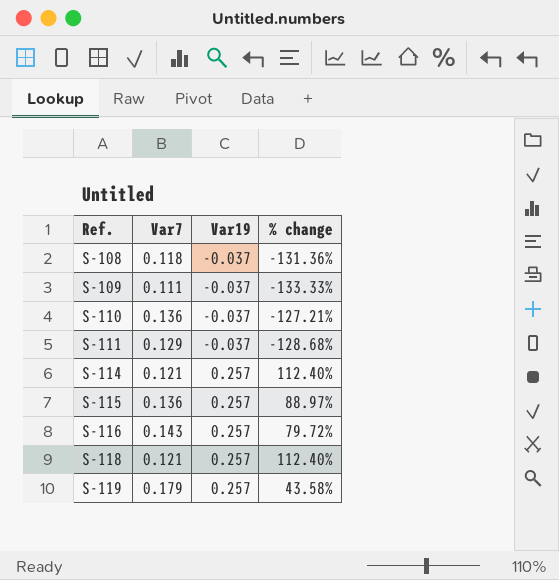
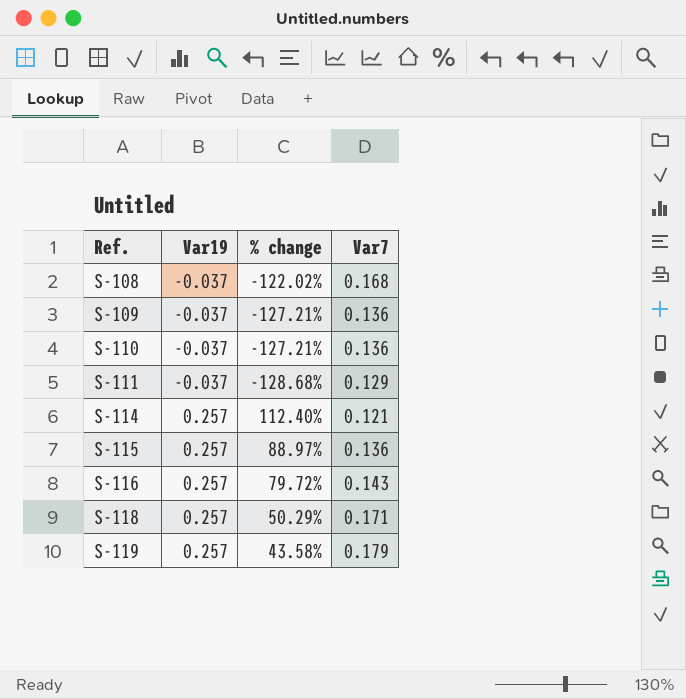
column Var7 | position: 2 -> 4
S-108 | % change: -131.36% -> -122.02%
S-108 | Var7: 0.118 -> 0.168
S-109 | % change: -133.33% -> -127.21%
S-109 | Var7: 0.111 -> 0.136
S-118 | % change: 112.40% -> 50.29%
S-118 | Var7: 0.121 -> 0.171

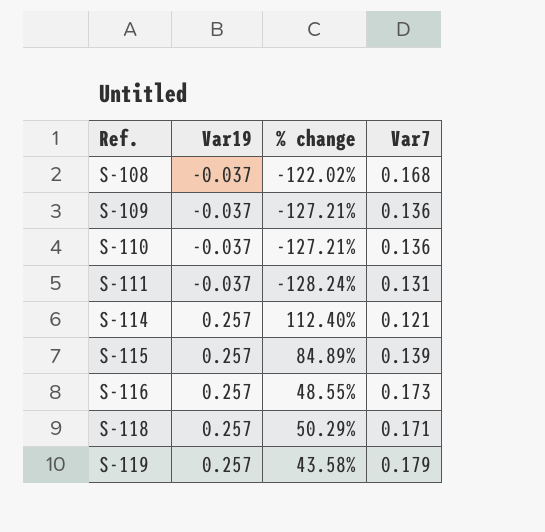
S-111 | % change: -128.68% -> -128.24%
S-111 | Var7: 0.129 -> 0.131
S-115 | % change: 88.97% -> 84.89%
S-115 | Var7: 0.136 -> 0.139
S-116 | % change: 79.72% -> 48.55%
S-116 | Var7: 0.143 -> 0.173

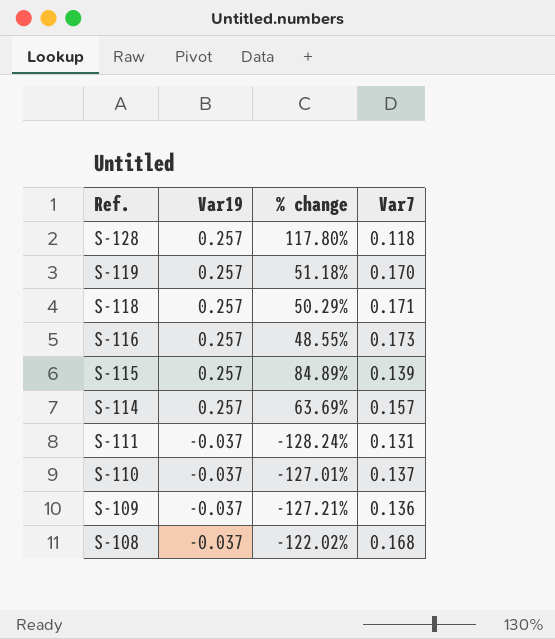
row order: Ref. ascending -> Ref. descending
row S-128: none -> 0.257 | 117.80% | 0.118
S-119 | % change: 43.58% -> 51.18%
S-119 | Var7: 0.179 -> 0.170
S-114 | % change: 112.40% -> 63.69%
S-114 | Var7: 0.121 -> 0.157
S-110 | % change: -127.21% -> -127.01%
S-110 | Var7: 0.136 -> 0.137

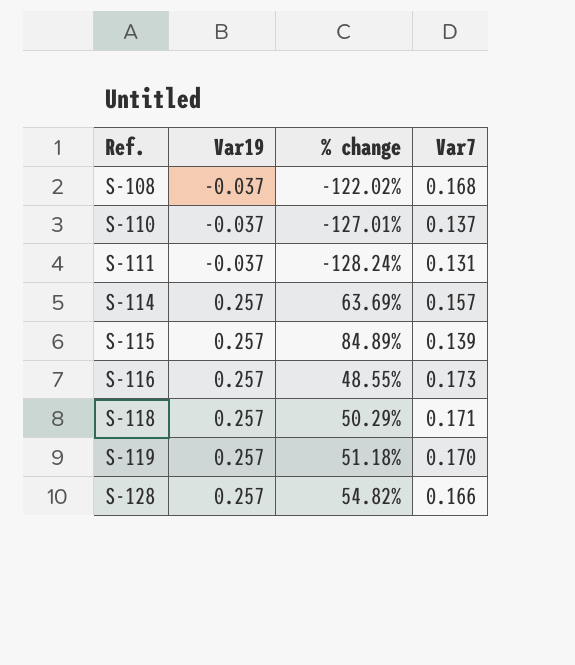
row order: Ref. descending -> Ref. ascending
row S-109: -0.037 | -127.21% | 0.136 -> none
S-128 | % change: 117.80% -> 54.82%
S-128 | Var7: 0.118 -> 0.166

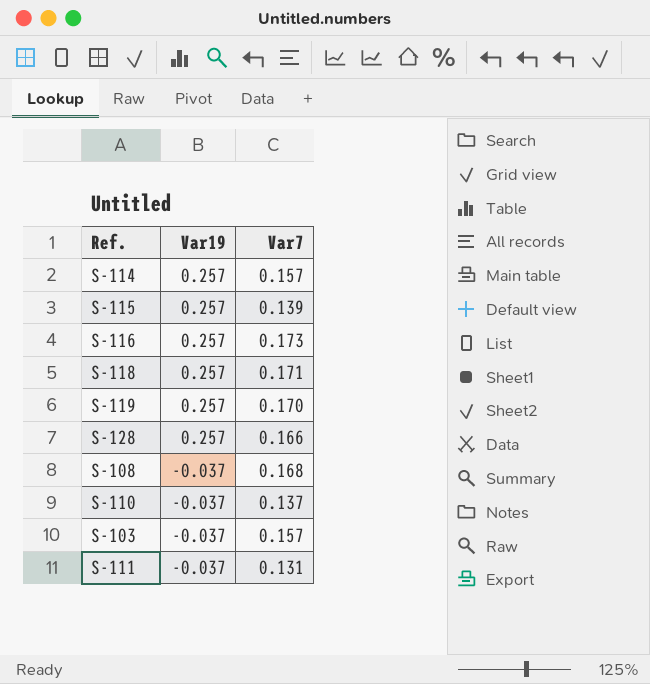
row order: Ref. ascending -> Var19 descending
column % change | formula: ([Var19] - [Var7]) / [Var7] -> none
row S-103: none -> -0.037 | 0.157

